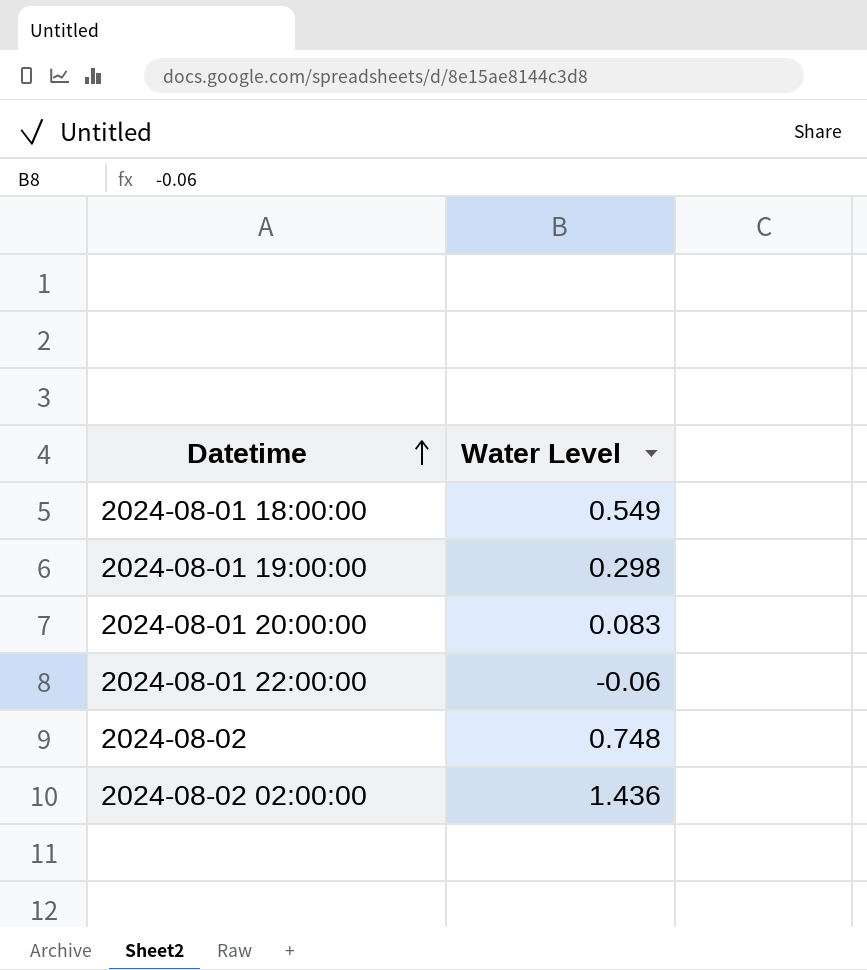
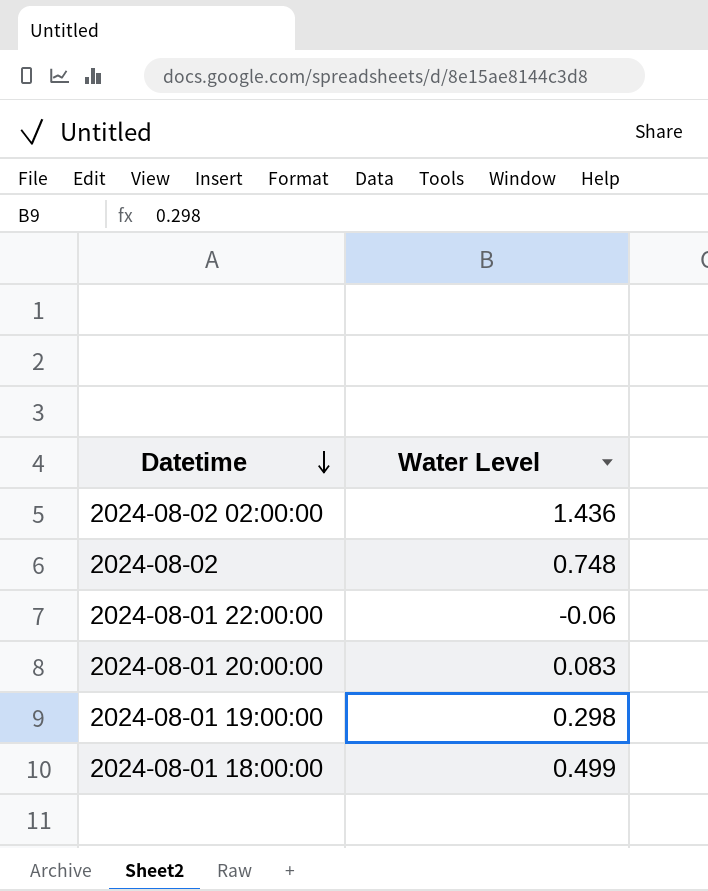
row order: Datetime ascending -> Datetime descending
2024-08-01 18:00:00 | Water Level: 0.549 -> 0.499

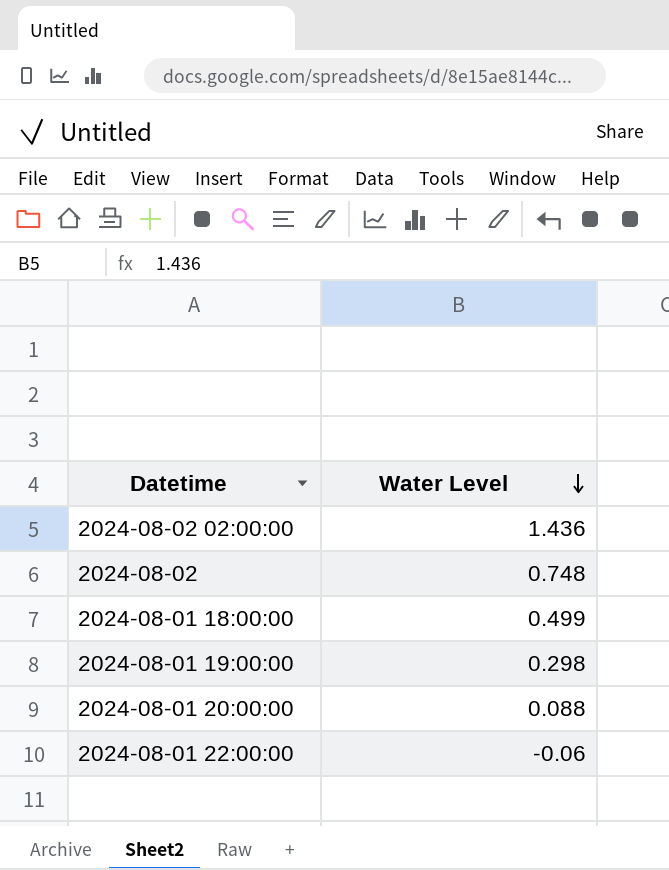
row order: Datetime descending -> Water Level descending
2024-08-01 20:00:00 | Water Level: 0.083 -> 0.088

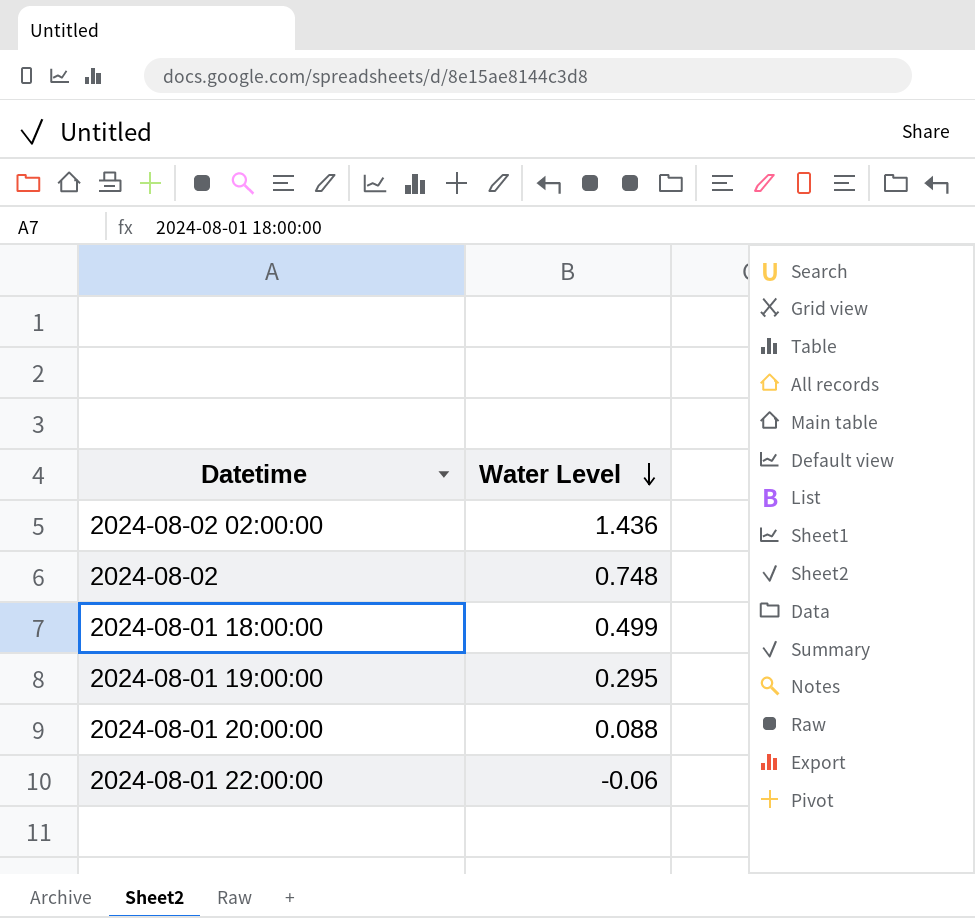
2024-08-01 19:00:00 | Water Level: 0.298 -> 0.295

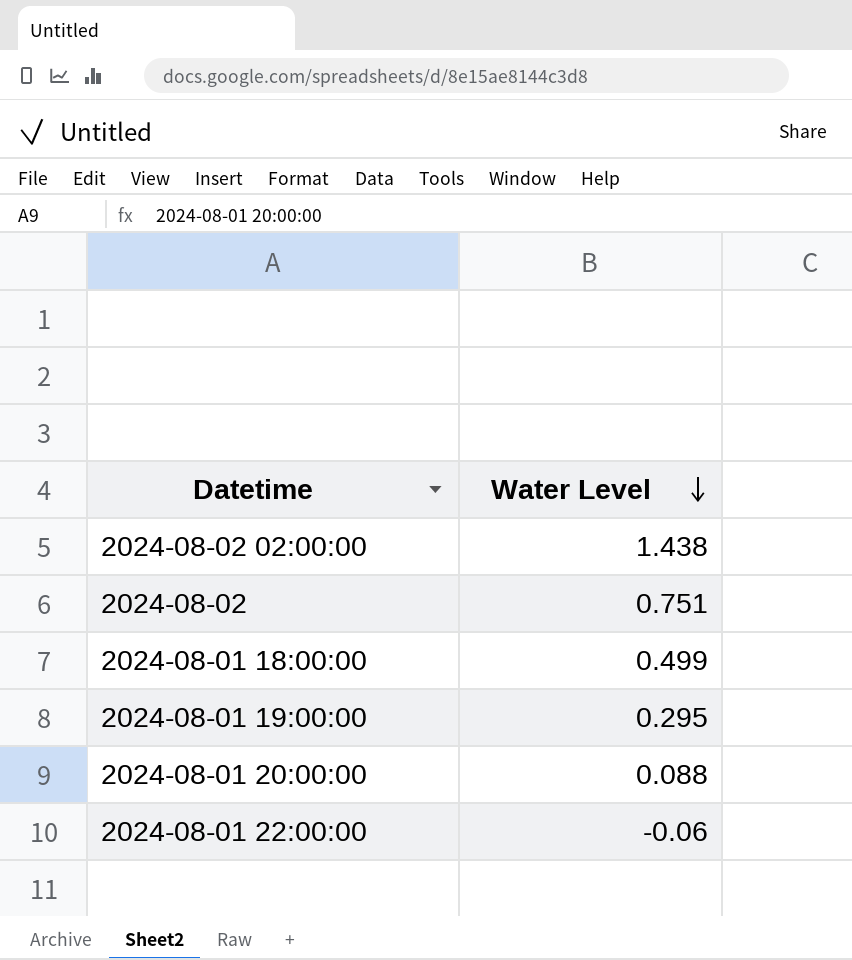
2024-08-02 02:00:00 | Water Level: 1.436 -> 1.438
2024-08-02 | Water Level: 0.748 -> 0.751

